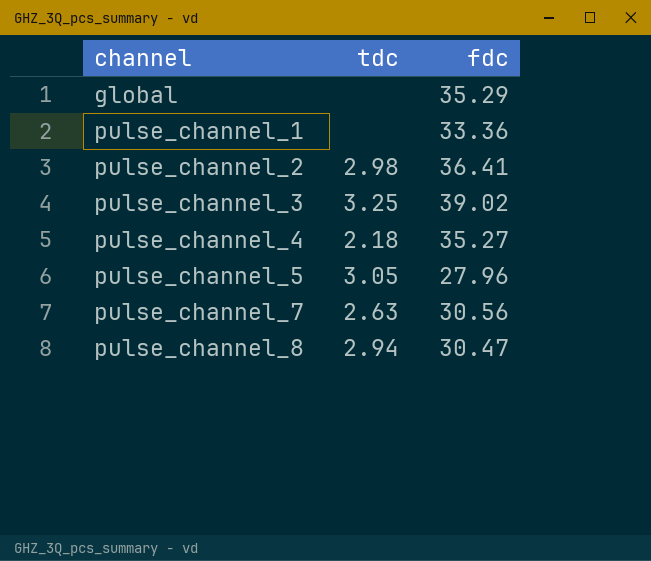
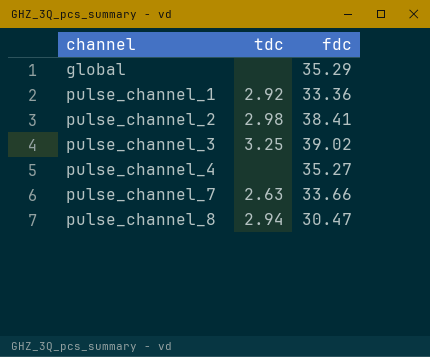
row pulse_channel_5: 3.05 | 27.96 -> none
pulse_channel_1 | tdc: none -> 2.92
pulse_channel_2 | fdc: 36.41 -> 38.41
pulse_channel_4 | tdc: 2.18 -> none
pulse_channel_7 | fdc: 30.56 -> 33.66

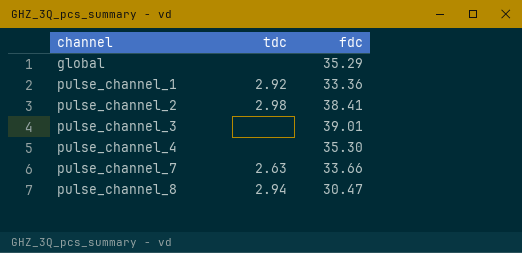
pulse_channel_3 | tdc: 3.25 -> none
pulse_channel_3 | fdc: 39.02 -> 39.01
pulse_channel_4 | fdc: 35.27 -> 35.30

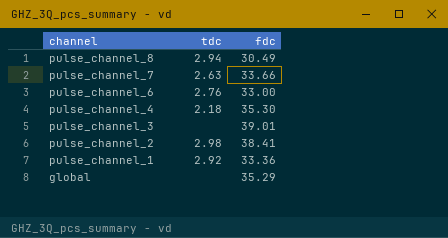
row order: channel ascending -> channel descending
pulse_channel_8 | fdc: 30.47 -> 30.49
row pulse_channel_6: none -> 2.76 | 33.00
pulse_channel_4 | tdc: none -> 2.18

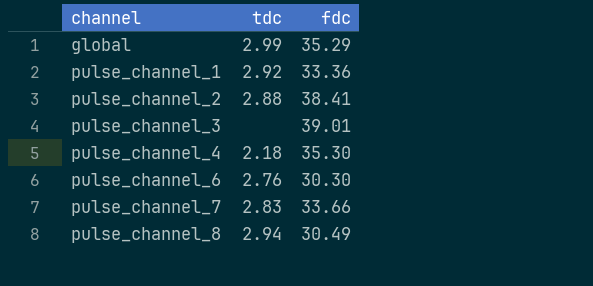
row order: channel descending -> channel ascending
global | tdc: none -> 2.99
pulse_channel_2 | tdc: 2.98 -> 2.88
pulse_channel_6 | fdc: 33.00 -> 30.30
pulse_channel_7 | tdc: 2.63 -> 2.83

